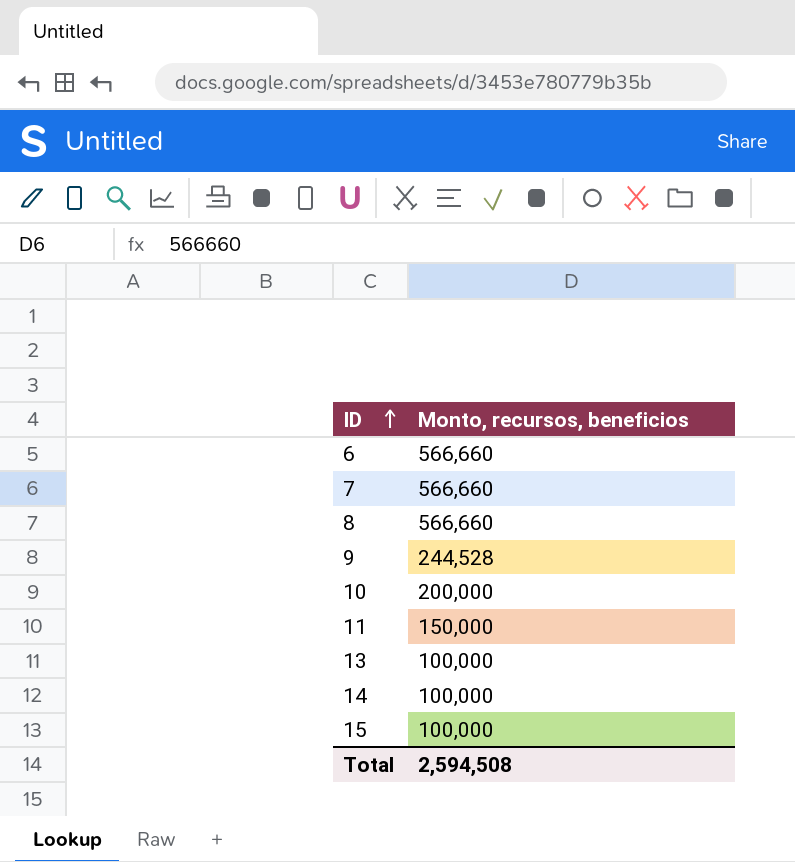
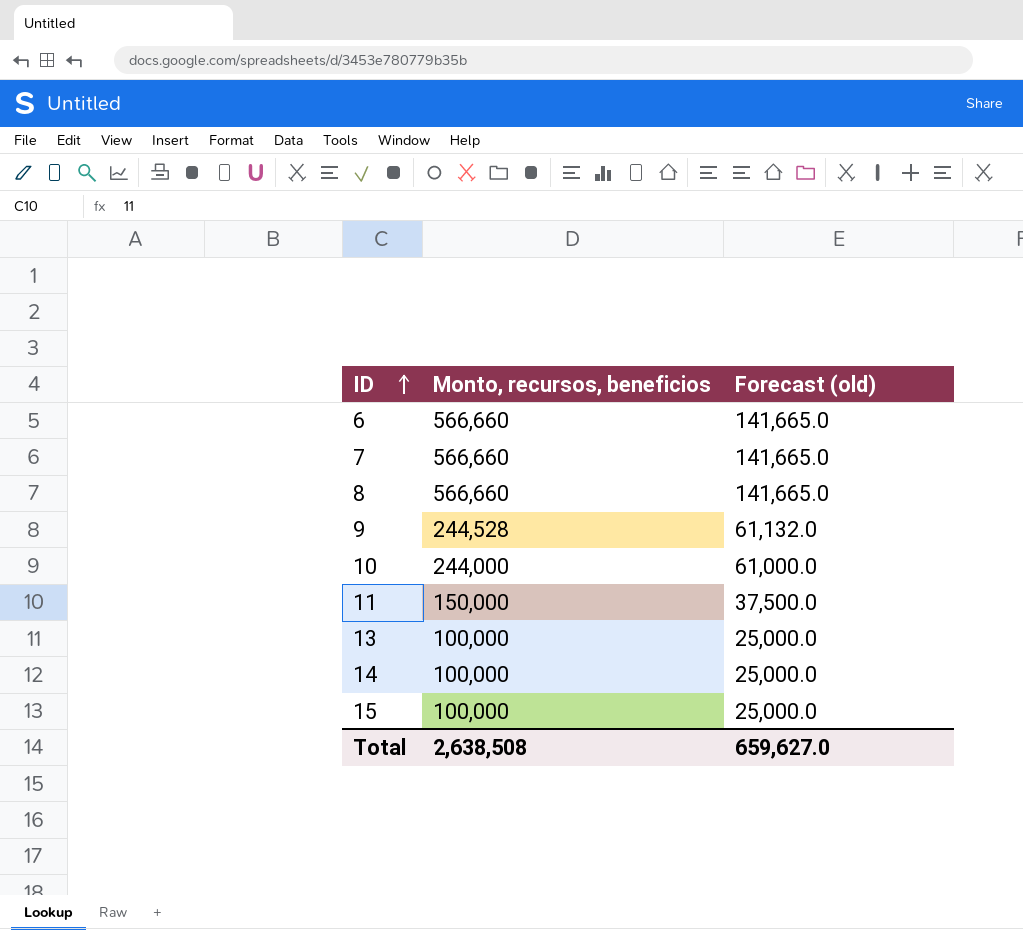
column Forecast (old) | formula: none -> [Monto, recursos, beneficios] * 0.25
10 | Monto, recursos, beneficios: 200,000 -> 244,000
Total | Monto, recursos, beneficios: 2,594,508 -> 2,638,508

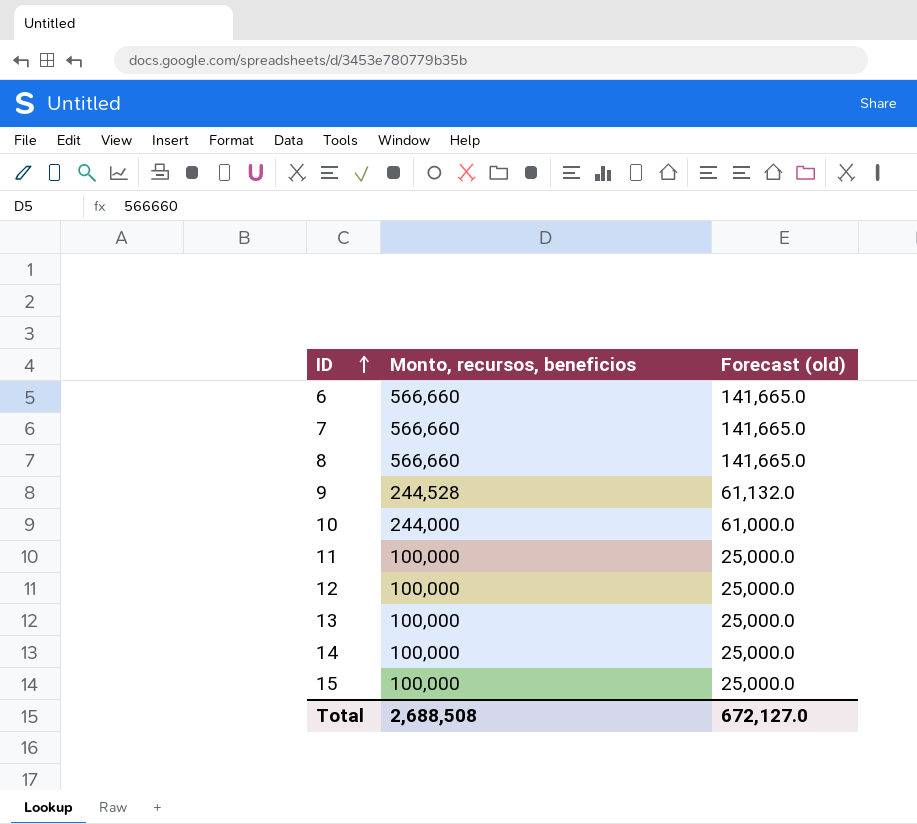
11 | Monto, recursos, beneficios: 150,000 -> 100,000
11 | Forecast (old): 37,500.0 -> 25,000.0
row 12: none -> 100,000 | 25,000.0
Total | Monto, recursos, beneficios: 2,638,508 -> 2,688,508
Total | Forecast (old): 659,627.0 -> 672,127.0

